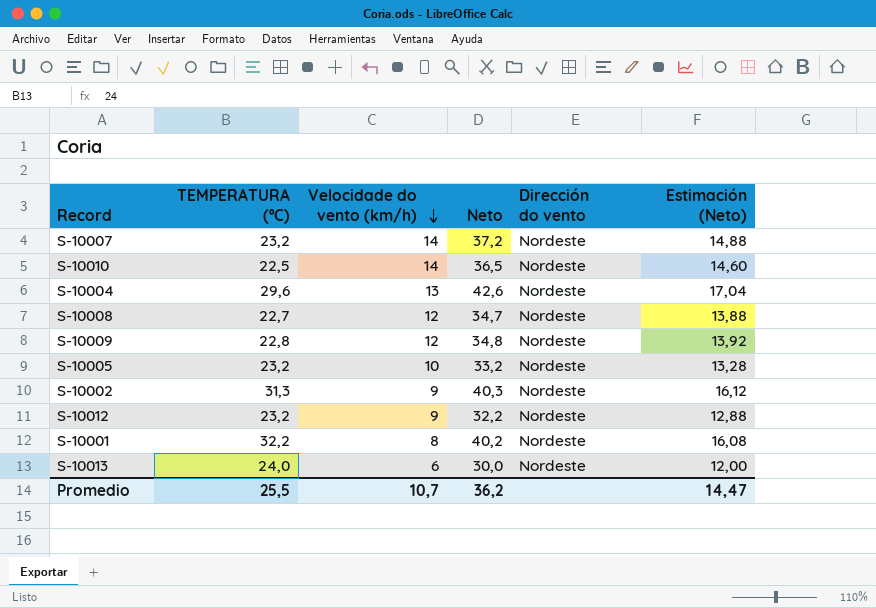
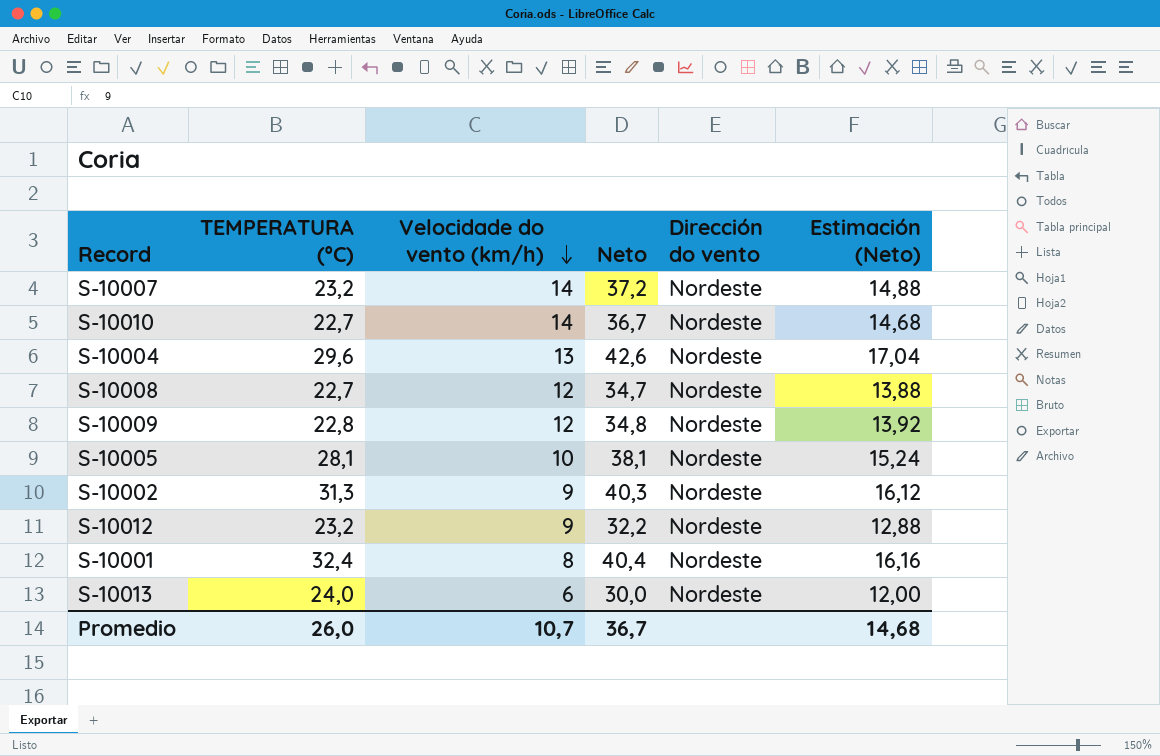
S-10010 | TEMPERATURA (ºC): 22,5 -> 22,7
S-10010 | Neto: 36,5 -> 36,7
S-10010 | Estimación (Neto): 14,60 -> 14,68
S-10005 | TEMPERATURA (ºC): 23,2 -> 28,1
S-10005 | Neto: 33,2 -> 38,1
S-10005 | Estimación (Neto): 13,28 -> 15,24
S-10001 | TEMPERATURA (ºC): 32,2 -> 32,4
S-10001 | Neto: 40,2 -> 40,4
S-10001 | Estimación (Neto): 16,08 -> 16,16
Promedio | TEMPERATURA (ºC): 25,5 -> 26,0
Promedio | Neto: 36,2 -> 36,7
Promedio | Estimación (Neto): 14,47 -> 14,68

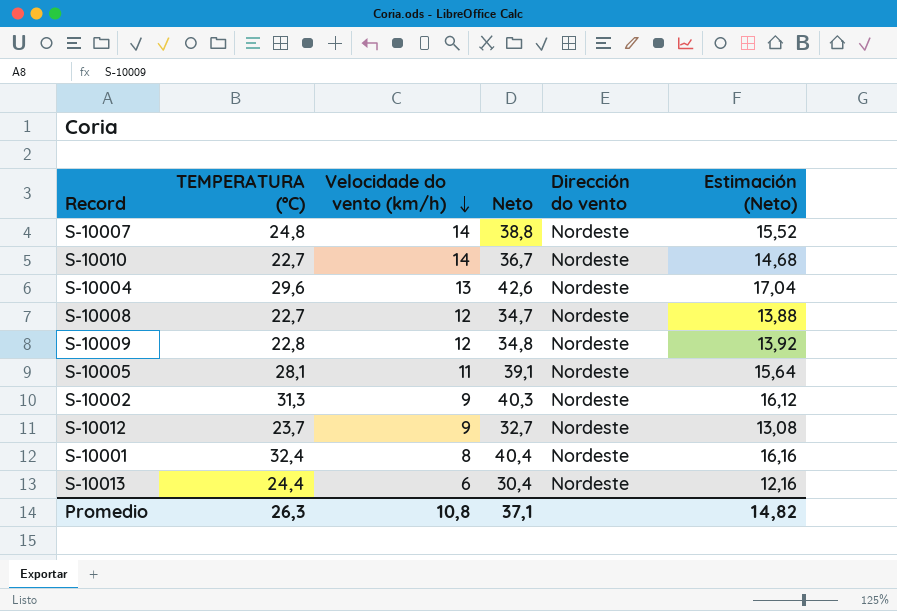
S-10007 | TEMPERATURA (ºC): 23,2 -> 24,8
S-10007 | Neto: 37,2 -> 38,8
S-10007 | Estimación (Neto): 14,88 -> 15,52
S-10005 | Velocidade do vento (km/h): 10 -> 11
S-10005 | Neto: 38,1 -> 39,1
S-10005 | Estimación (Neto): 15,24 -> 15,64
S-10012 | TEMPERATURA (ºC): 23,2 -> 23,7
S-10012 | Neto: 32,2 -> 32,7
S-10012 | Estimación (Neto): 12,88 -> 13,08
S-10013 | TEMPERATURA (ºC): 24,0 -> 24,4
S-10013 | Neto: 30,0 -> 30,4
S-10013 | Estimación (Neto): 12,00 -> 12,16
Promedio | TEMPERATURA (ºC): 26,0 -> 26,3
Promedio | Velocidade do vento (km/h): 10,7 -> 10,8
Promedio | Neto: 36,7 -> 37,1
Promedio | Estimación (Neto): 14,68 -> 14,82

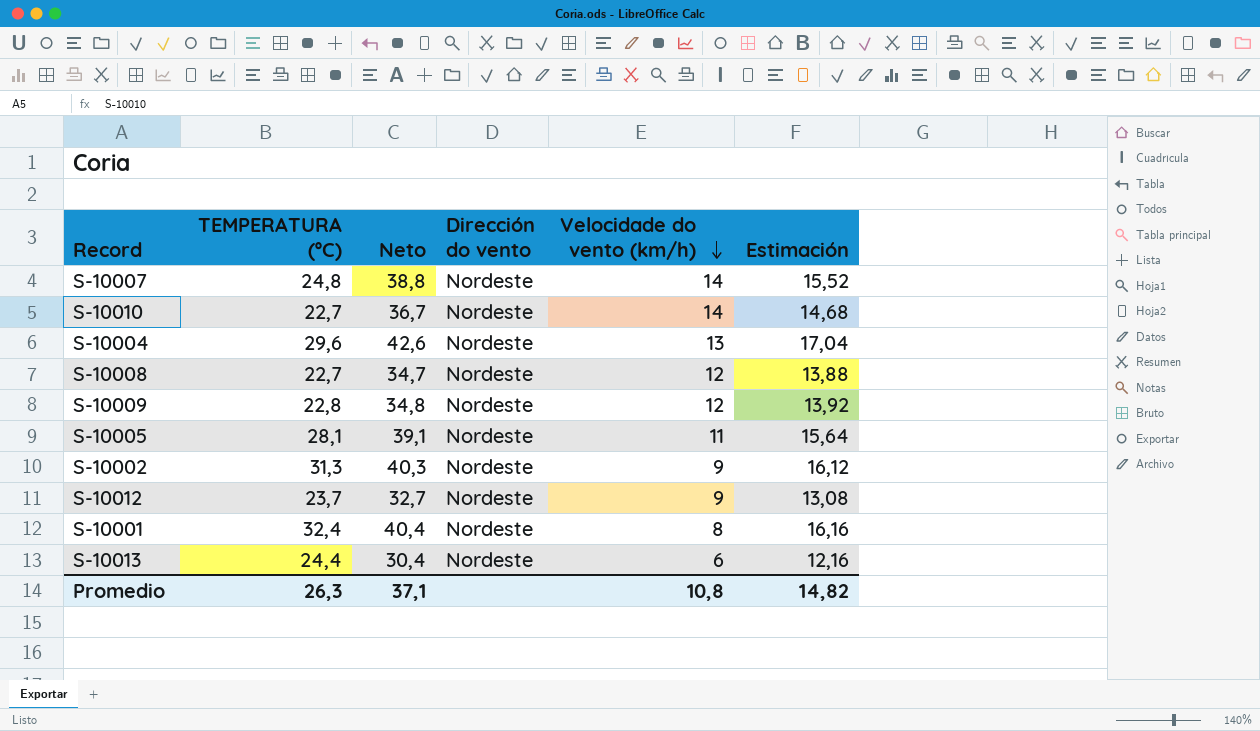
column Velocidade do vento (km/h) | position: 3 -> 5
column name: Estimación (Neto) -> Estimación

